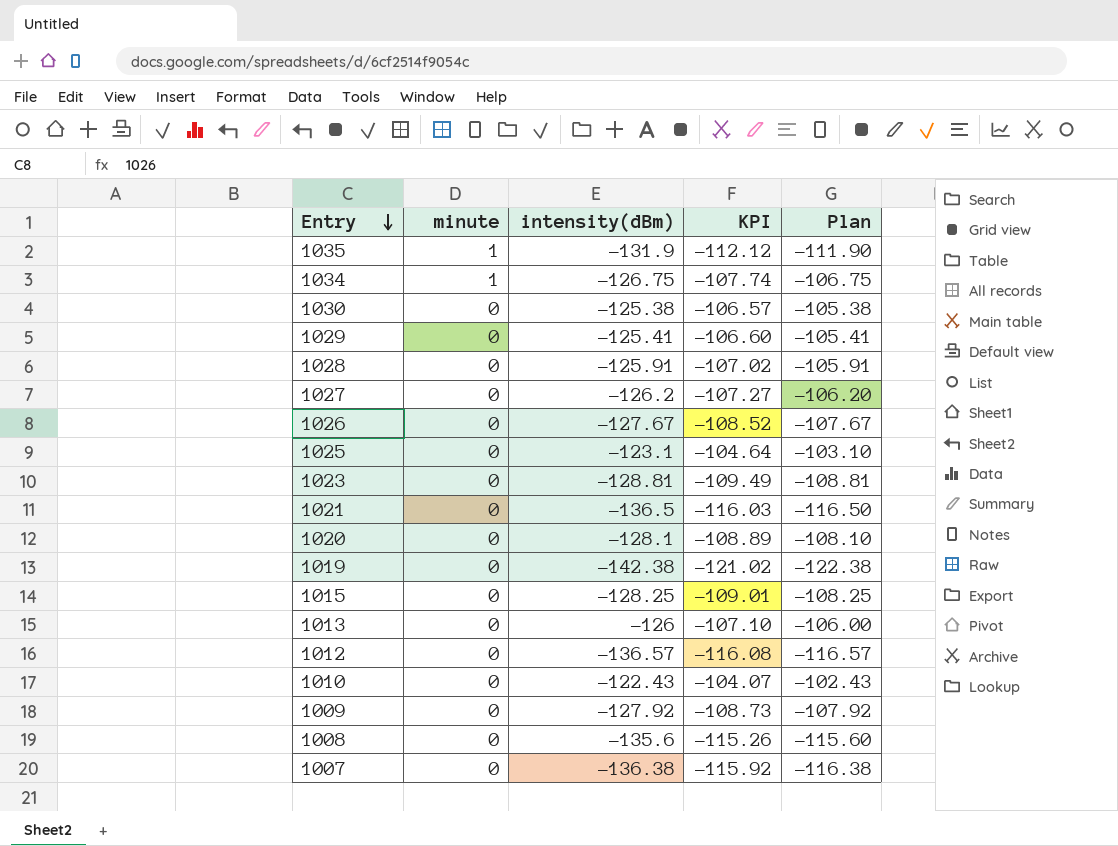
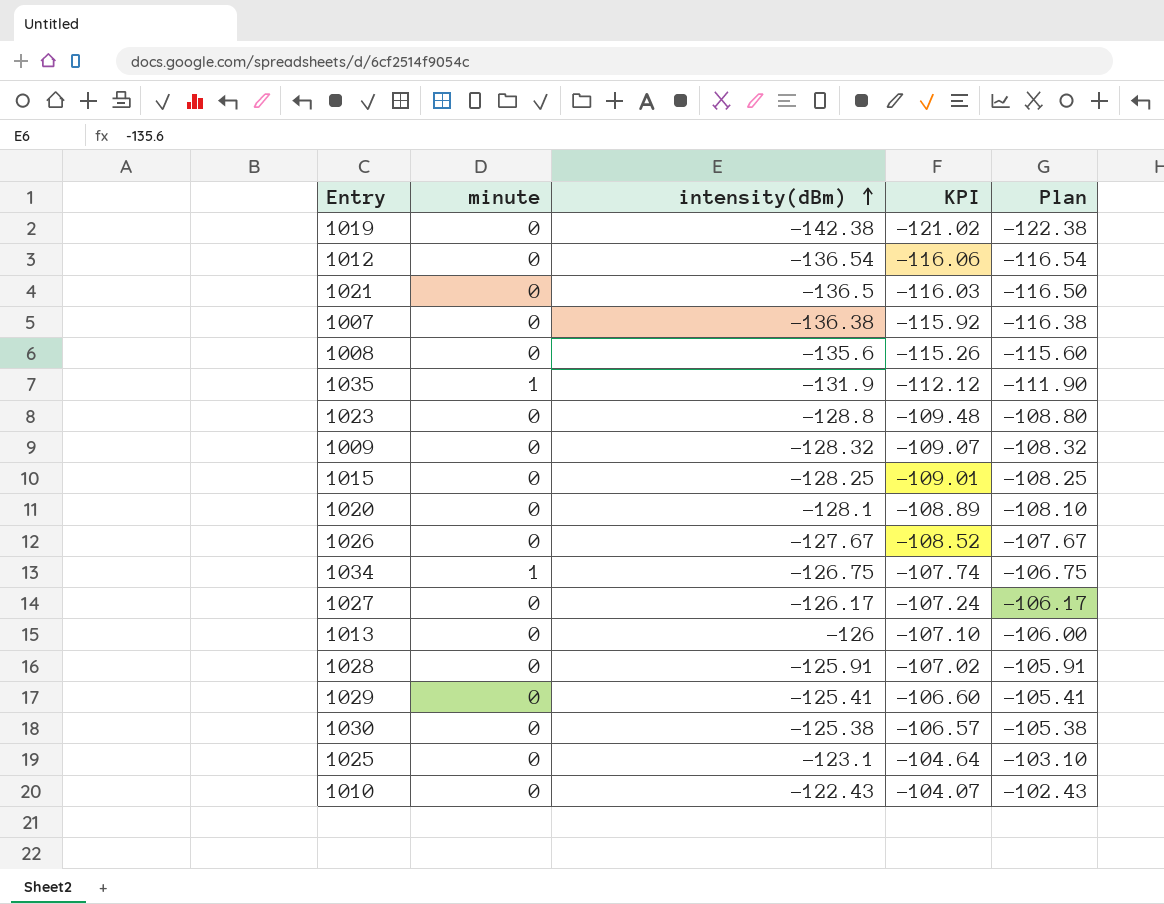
row order: Entry descending -> intensity(dBm) ascending
1012 | intensity(dBm): -136.57 -> -136.54
1012 | KPI: -116.08 -> -116.06
1012 | Plan: -116.57 -> -116.54
1023 | intensity(dBm): -128.81 -> -128.8
1023 | KPI: -109.49 -> -109.48
1023 | Plan: -108.81 -> -108.80
1009 | intensity(dBm): -127.92 -> -128.32
1009 | KPI: -108.73 -> -109.07
1009 | Plan: -107.92 -> -108.32
1027 | intensity(dBm): -126.2 -> -126.17
1027 | KPI: -107.27 -> -107.24
1027 | Plan: -106.20 -> -106.17

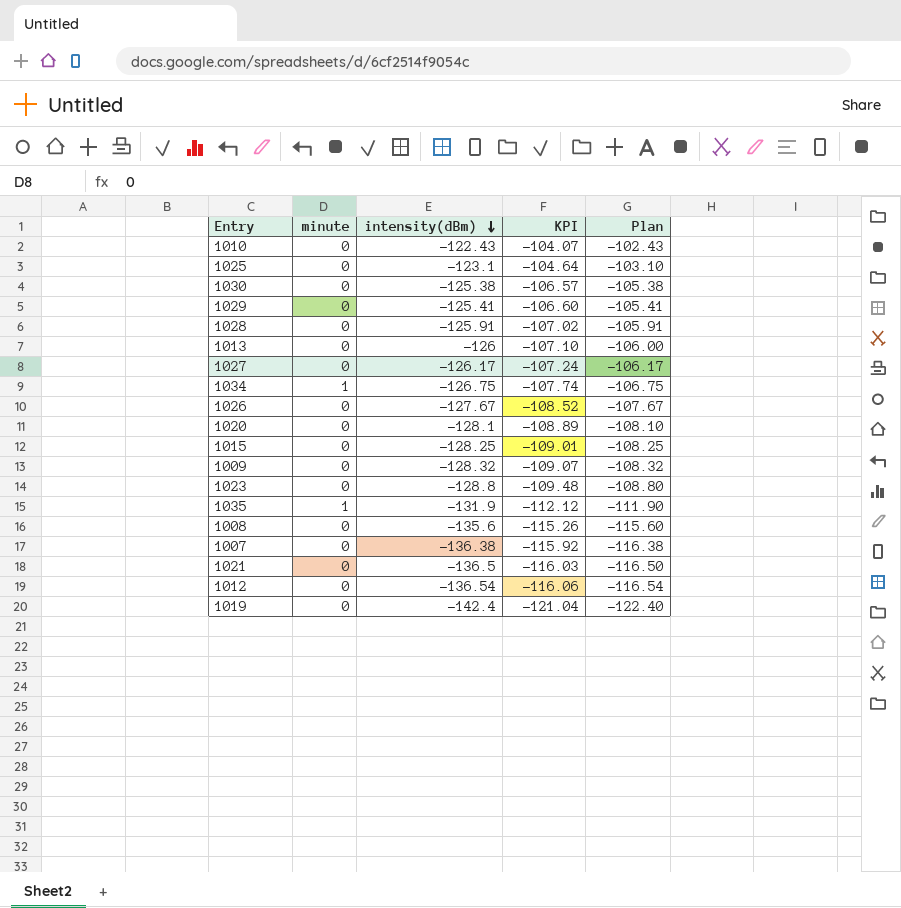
row order: intensity(dBm) ascending -> intensity(dBm) descending
1019 | intensity(dBm): -142.38 -> -142.4
1019 | KPI: -121.02 -> -121.04
1019 | Plan: -122.38 -> -122.40

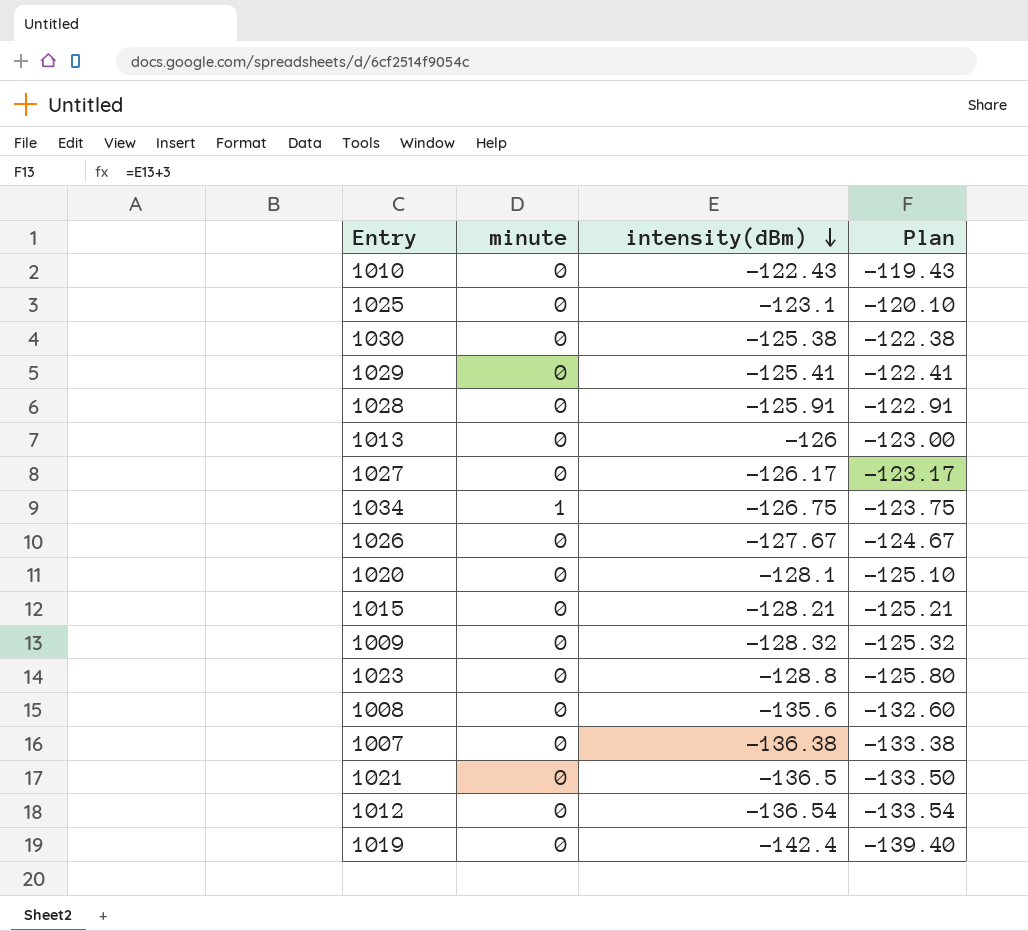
column KPI | formula: [intensity(dBm)] * 0.85 -> none
column Plan | formula: [intensity(dBm)] + 20 -> [intensity(dBm)] + 3
row 1035: 1 | -131.9 | -112.12 | -111.90 -> none
1015 | intensity(dBm): -128.25 -> -128.21

